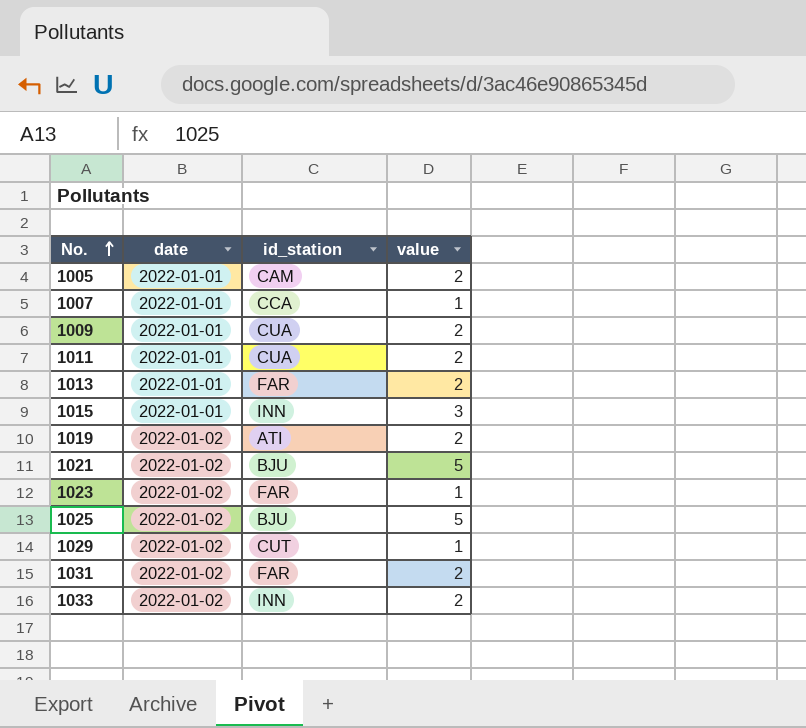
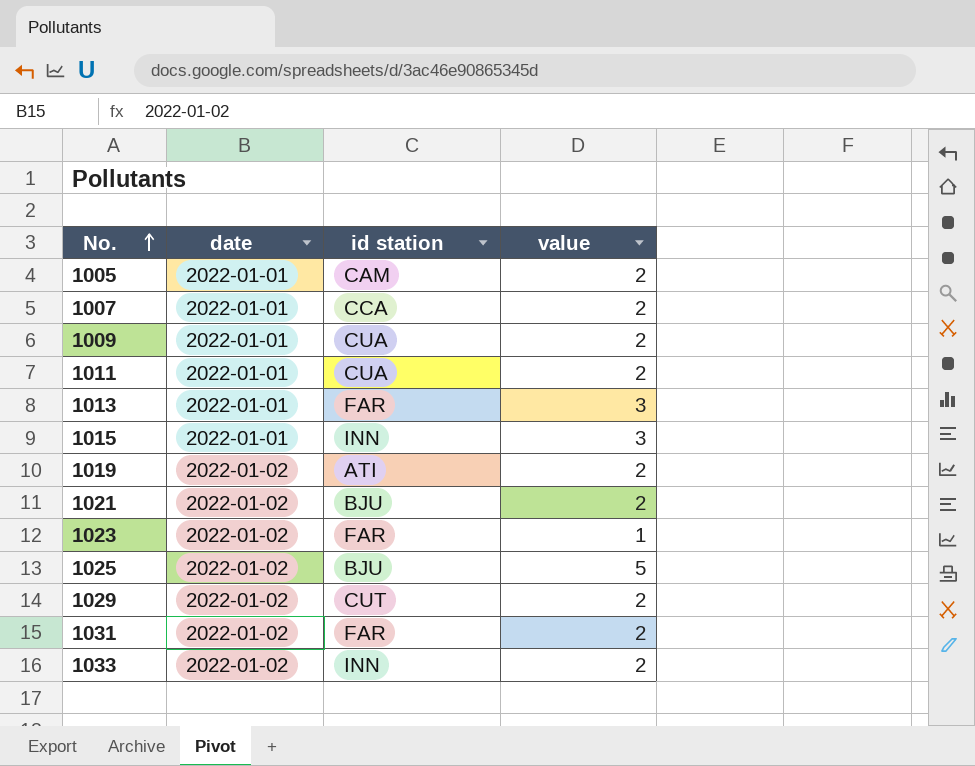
column name: id_station -> id station
1007 | value: 1 -> 2
1013 | value: 2 -> 3
1021 | value: 5 -> 2
1029 | value: 1 -> 2

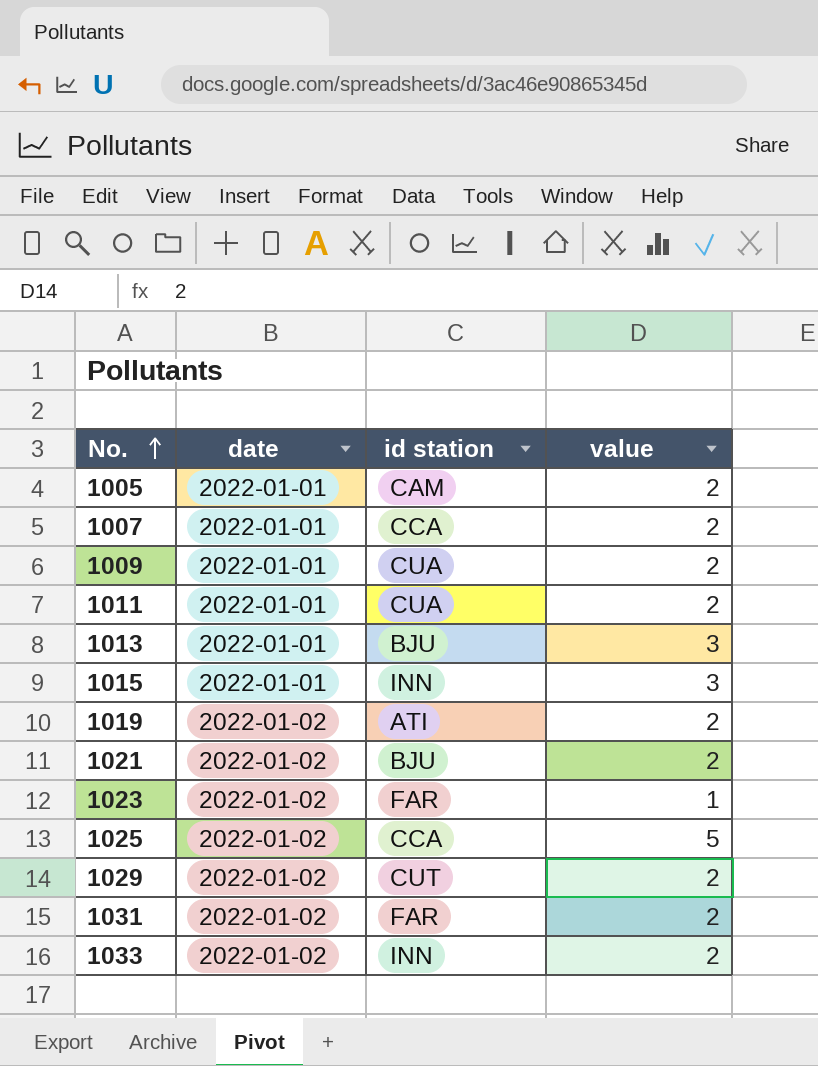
1013 | id station: FAR -> BJU
1025 | id station: BJU -> CCA

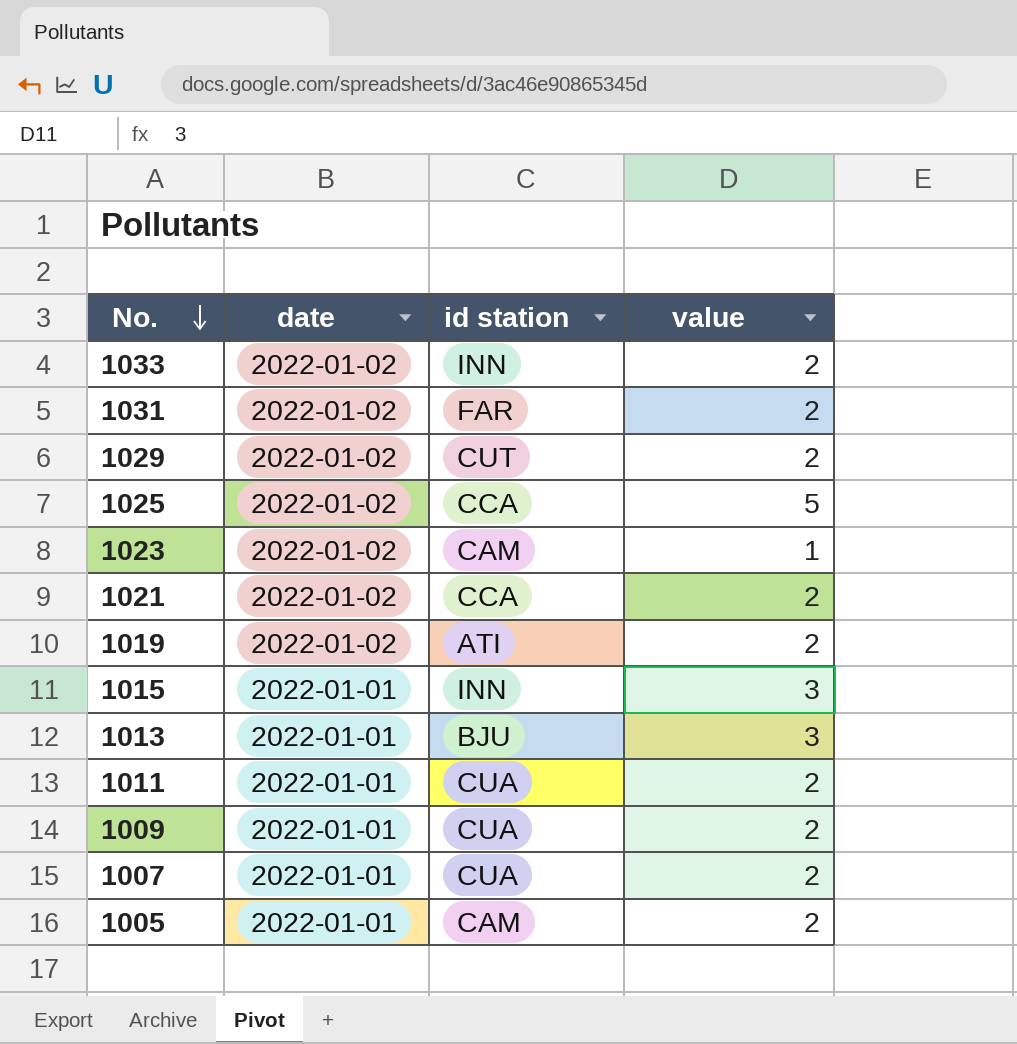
row order: No. ascending -> No. descending
1023 | id station: FAR -> CAM
1021 | id station: BJU -> CCA
1007 | id station: CCA -> CUA

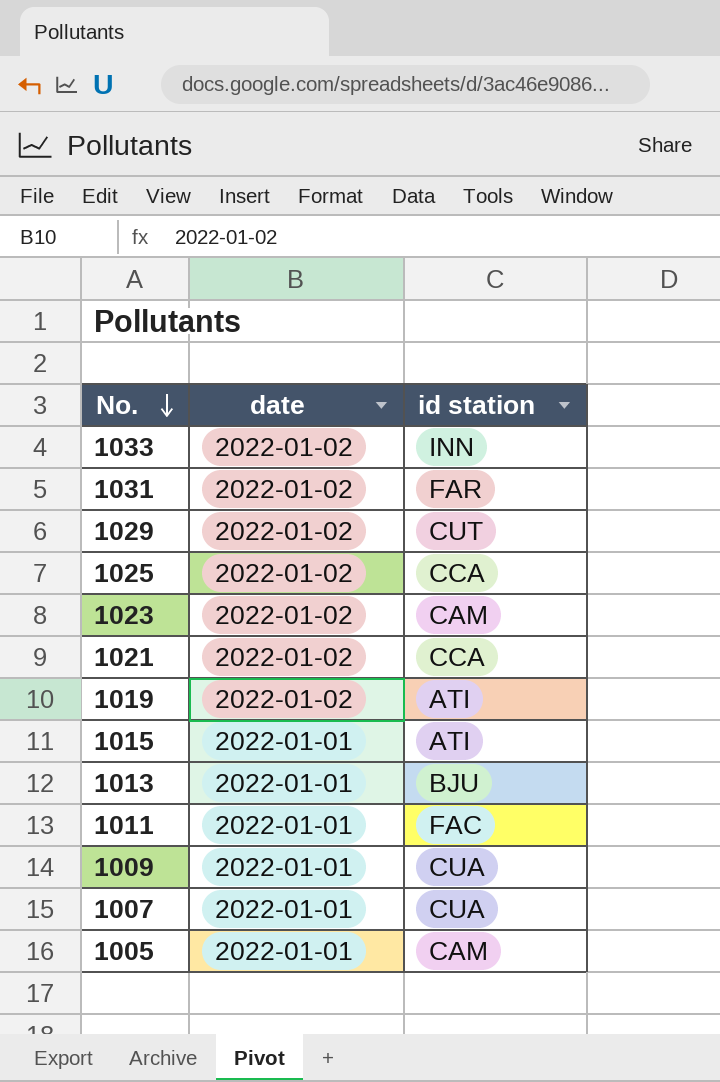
column value | position: 4 -> none
1015 | id station: INN -> ATI
1011 | id station: CUA -> FAC

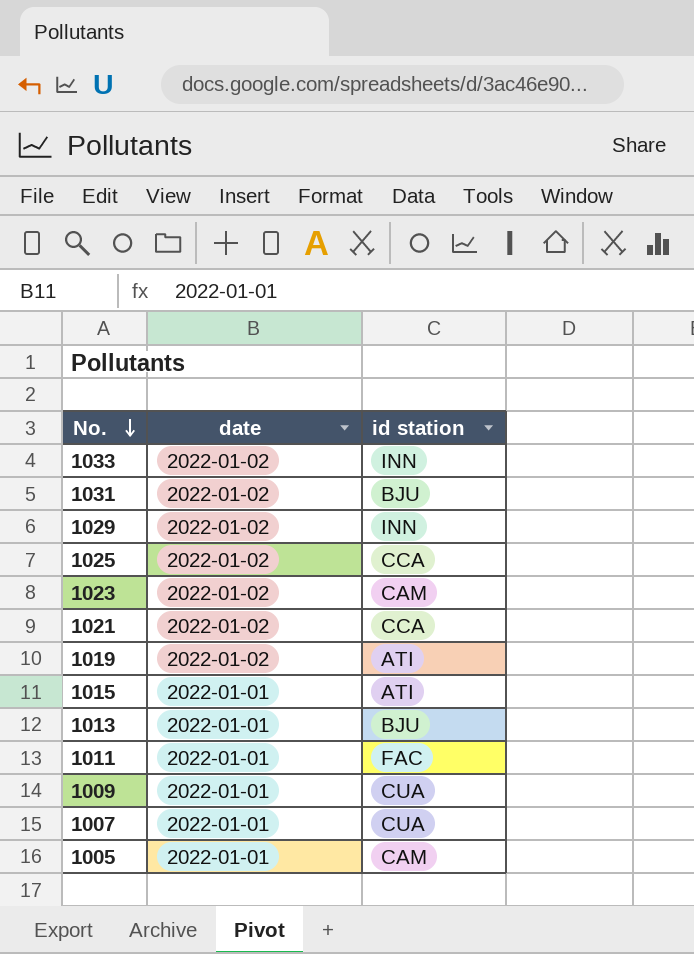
1031 | id station: FAR -> BJU
1029 | id station: CUT -> INN

